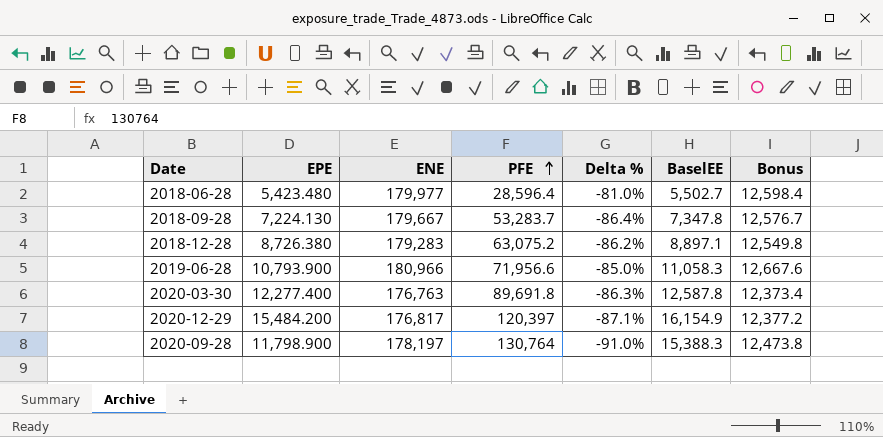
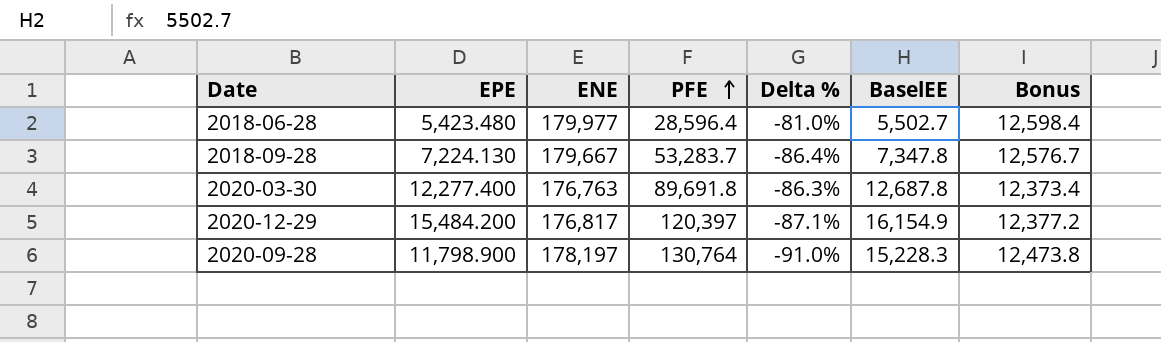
row 2018-12-28: 8,726.380 | 179,283 | 63,075.2 | -86.2% | 8,897.1 | 12,549.8 -> none
row 2019-06-28: 10,793.900 | 180,966 | 71,956.6 | -85.0% | 11,058.3 | 12,667.6 -> none
2020-03-30 | BaselEE: 12,587.8 -> 12,687.8
2020-09-28 | BaselEE: 15,388.3 -> 15,228.3

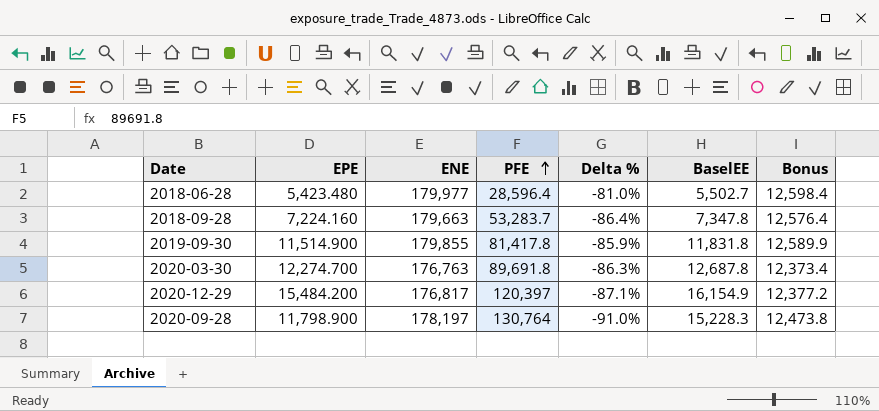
2018-09-28 | EPE: 7,224.130 -> 7,224.160
2018-09-28 | ENE: 179,667 -> 179,663
2018-09-28 | Bonus: 12,576.7 -> 12,576.4
row 2019-09-30: none -> 11,514.900 | 179,855 | 81,417.8 | -85.9% | 11,831.8 | 12,589.9
2020-03-30 | EPE: 12,277.400 -> 12,274.700

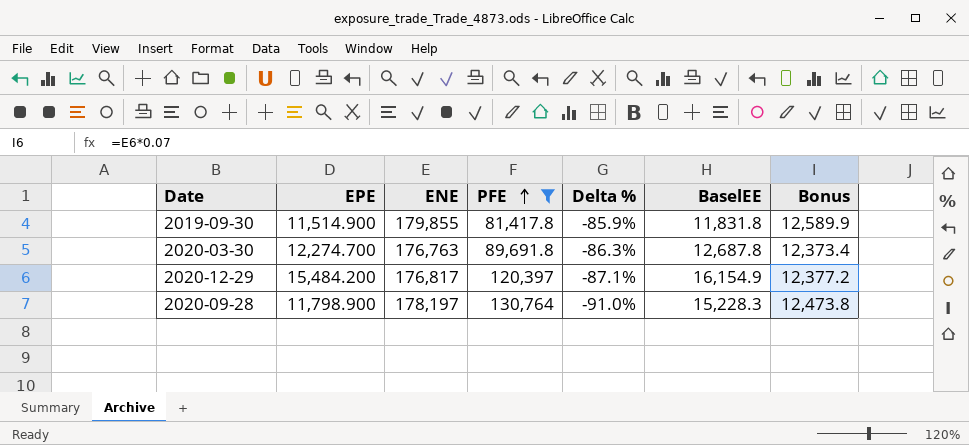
filter: none -> PFE >= 81,417.8

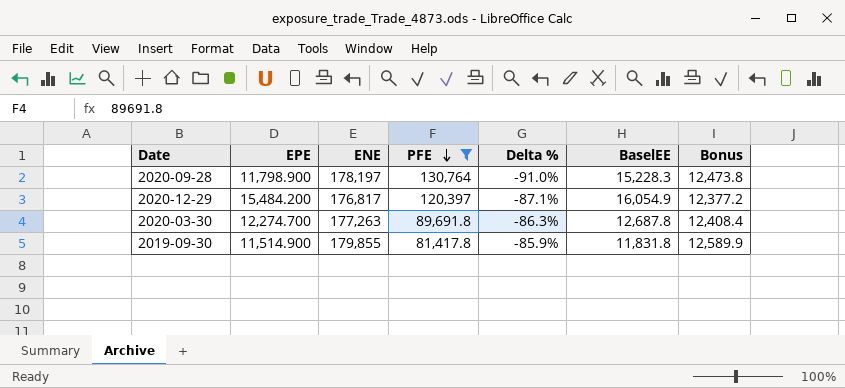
row order: PFE ascending -> PFE descending
2020-12-29 | BaselEE: 16,154.9 -> 16,054.9
2020-03-30 | ENE: 176,763 -> 177,263
2020-03-30 | Bonus: 12,373.4 -> 12,408.4

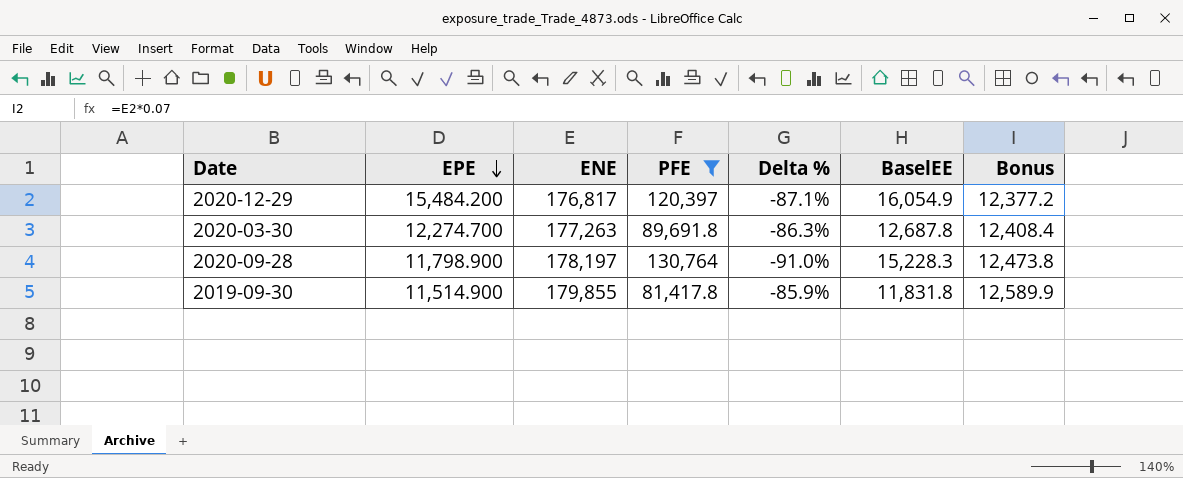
row order: PFE descending -> EPE descending

